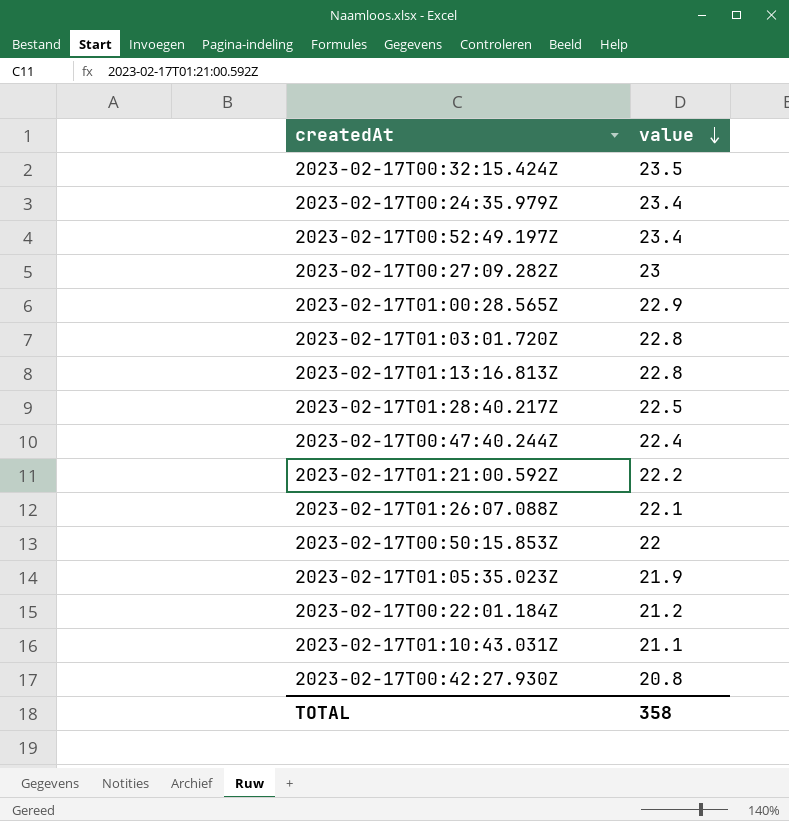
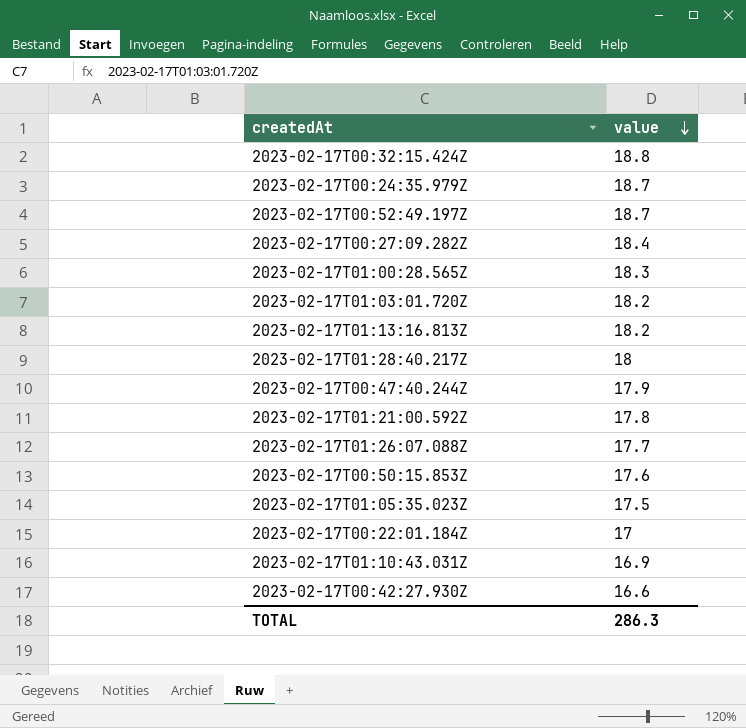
2023-02-17T00:32:15.424Z | value: 23.5 -> 18.8
2023-02-17T00:24:35.979Z | value: 23.4 -> 18.7
2023-02-17T00:52:49.197Z | value: 23.4 -> 18.7
2023-02-17T00:27:09.282Z | value: 23 -> 18.4
2023-02-17T01:00:28.565Z | value: 22.9 -> 18.3
2023-02-17T01:03:01.720Z | value: 22.8 -> 18.2
2023-02-17T01:13:16.813Z | value: 22.8 -> 18.2
2023-02-17T01:28:40.217Z | value: 22.5 -> 18
2023-02-17T00:47:40.244Z | value: 22.4 -> 17.9
2023-02-17T01:21:00.592Z | value: 22.2 -> 17.8
2023-02-17T01:26:07.088Z | value: 22.1 -> 17.7
2023-02-17T00:50:15.853Z | value: 22 -> 17.6
2023-02-17T01:05:35.023Z | value: 21.9 -> 17.5
2023-02-17T00:22:01.184Z | value: 21.2 -> 17
2023-02-17T01:10:43.031Z | value: 21.1 -> 16.9
2023-02-17T00:42:27.930Z | value: 20.8 -> 16.6
TOTAL | value: 358 -> 286.3

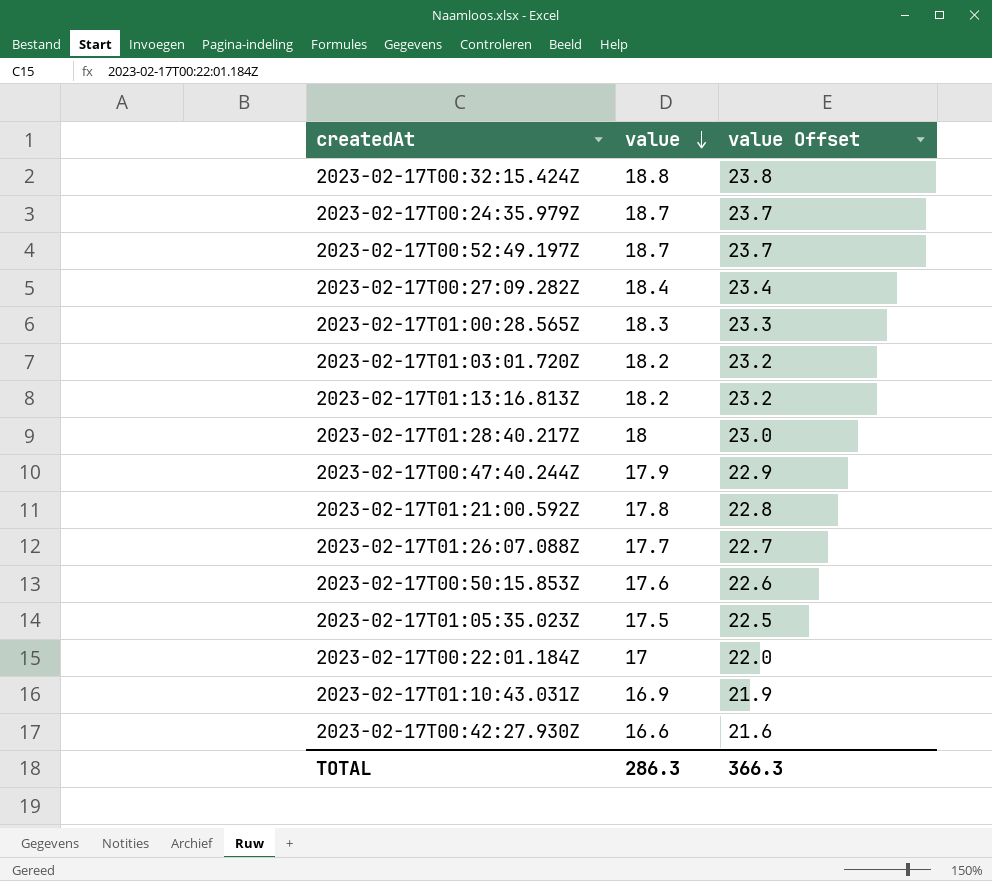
column value Offset | formula: none -> [value] + 5

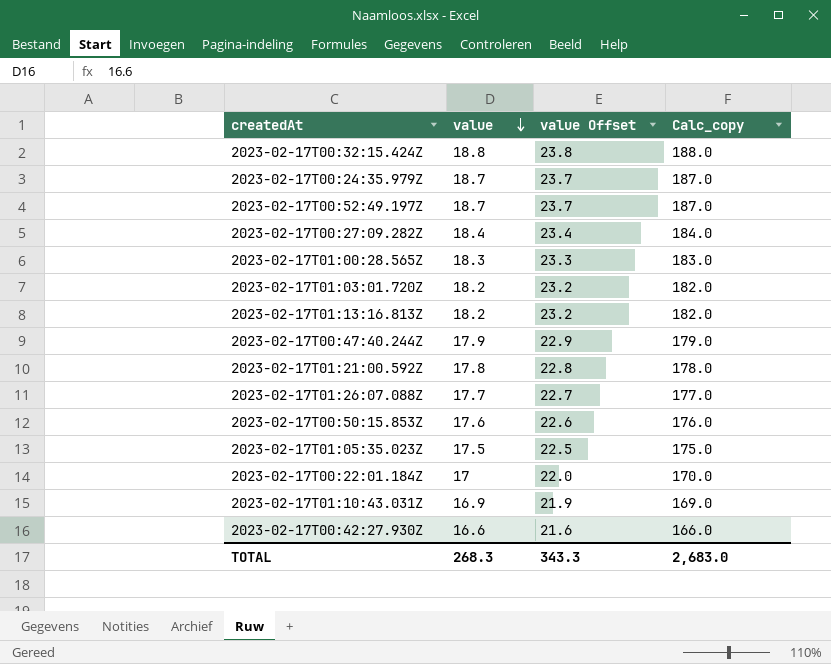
column Calc_copy | formula: none -> [value] * 10
row 2023-02-17T01:28:40.217Z: 18 | 23.0 -> none
TOTAL | value: 286.3 -> 268.3
TOTAL | value Offset: 366.3 -> 343.3

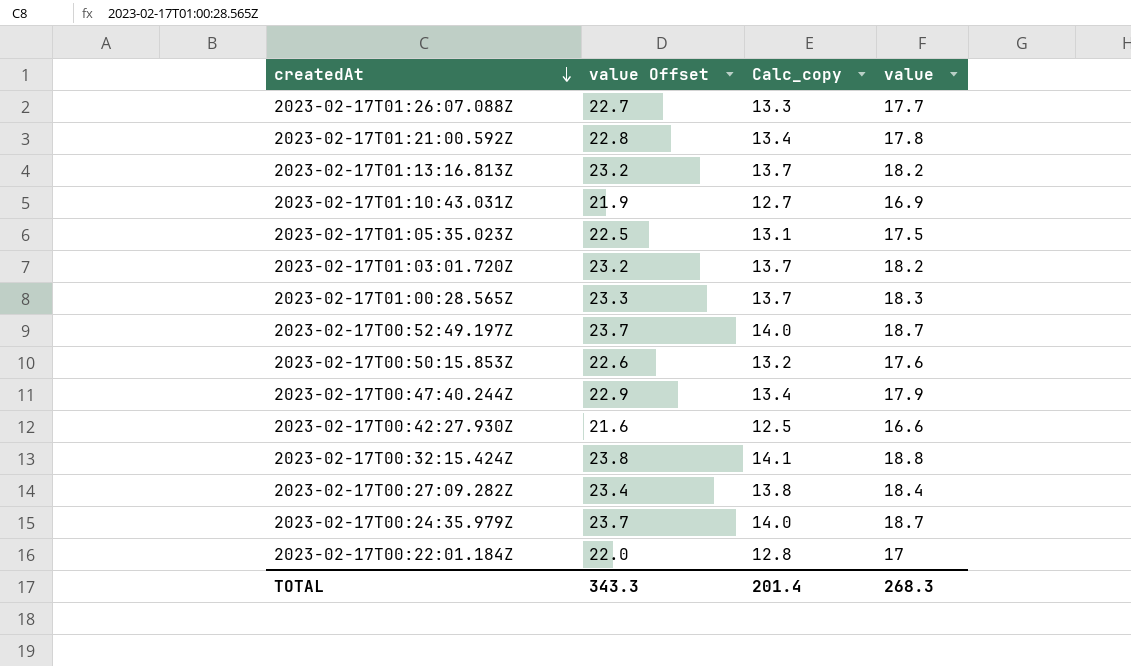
row order: value descending -> createdAt descending
column Calc_copy | formula: [value] * 10 -> [value] * 0.75
column value | position: 2 -> 4
TOTAL | Calc_copy: 2,683.0 -> 201.4

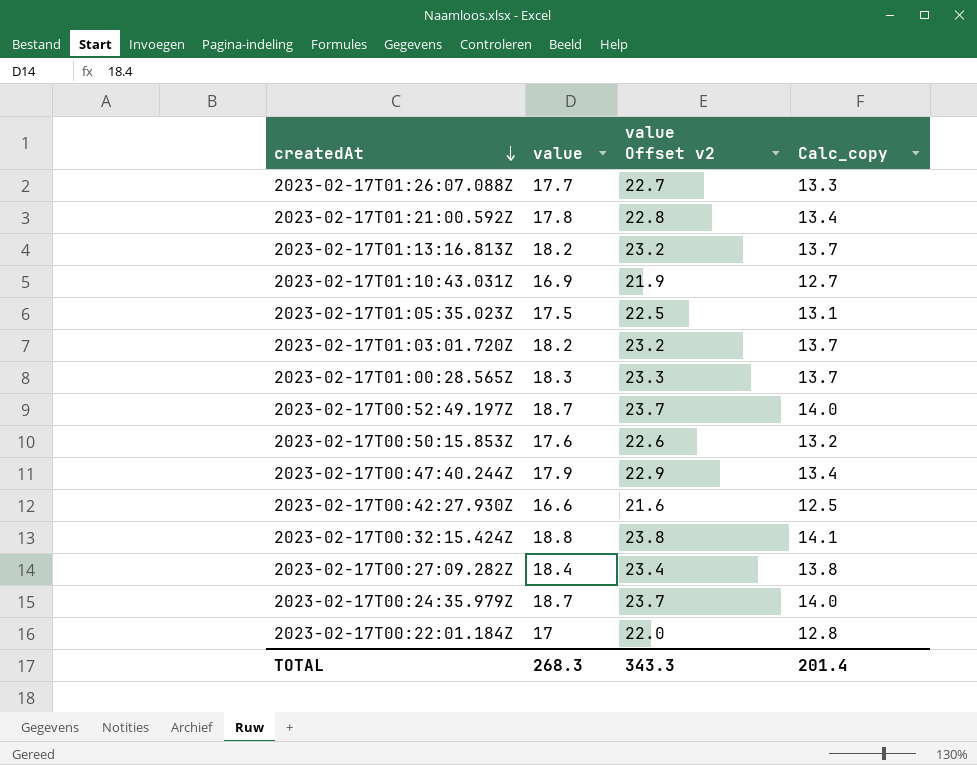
column value | position: 4 -> 2
column name: value Offset -> value Offset v2

